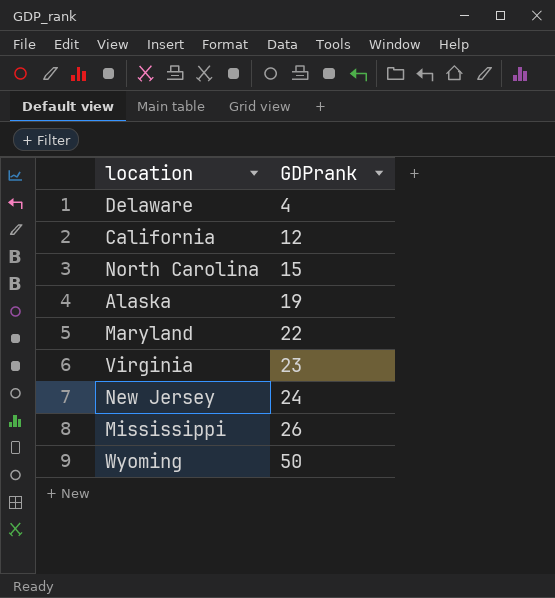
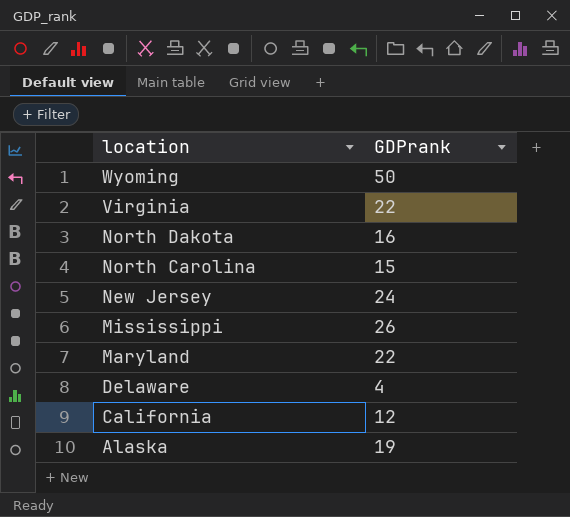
row order: GDPrank ascending -> location descending
Virginia | GDPrank: 23 -> 22
row North Dakota: none -> 16

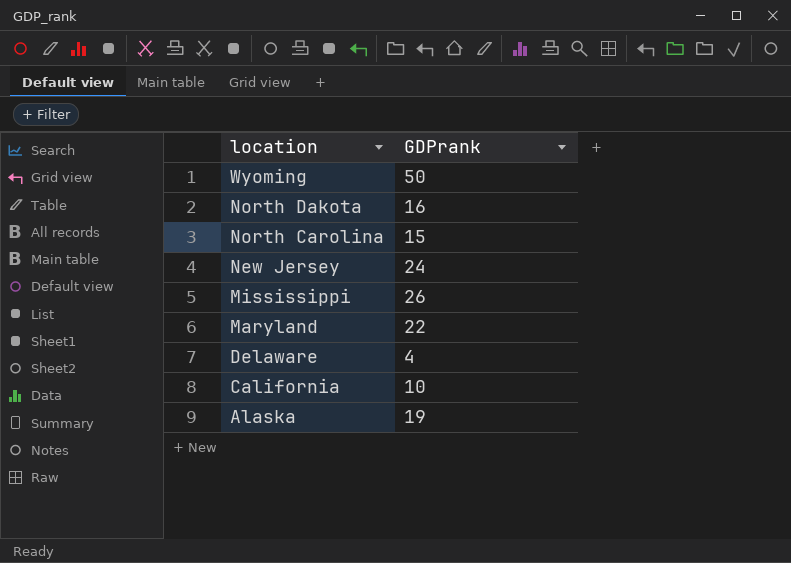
row Virginia: 22 -> none
California | GDPrank: 12 -> 10

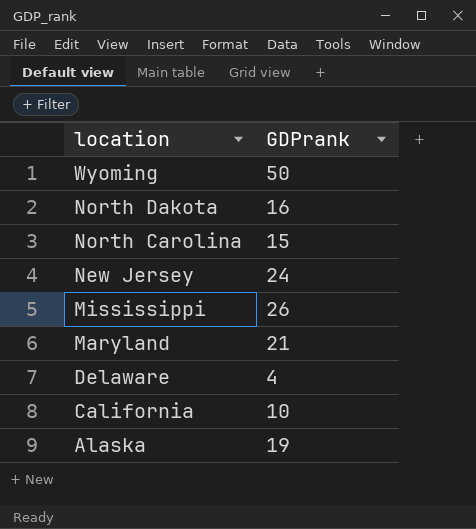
Maryland | GDPrank: 22 -> 21

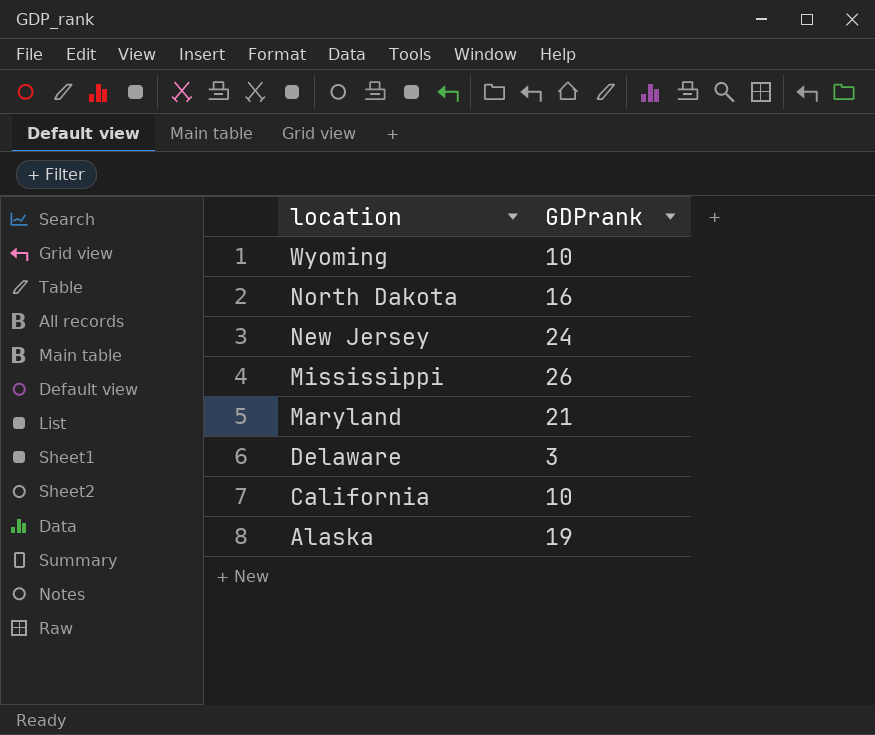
row North Carolina: 15 -> none
Wyoming | GDPrank: 50 -> 10
Delaware | GDPrank: 4 -> 3

